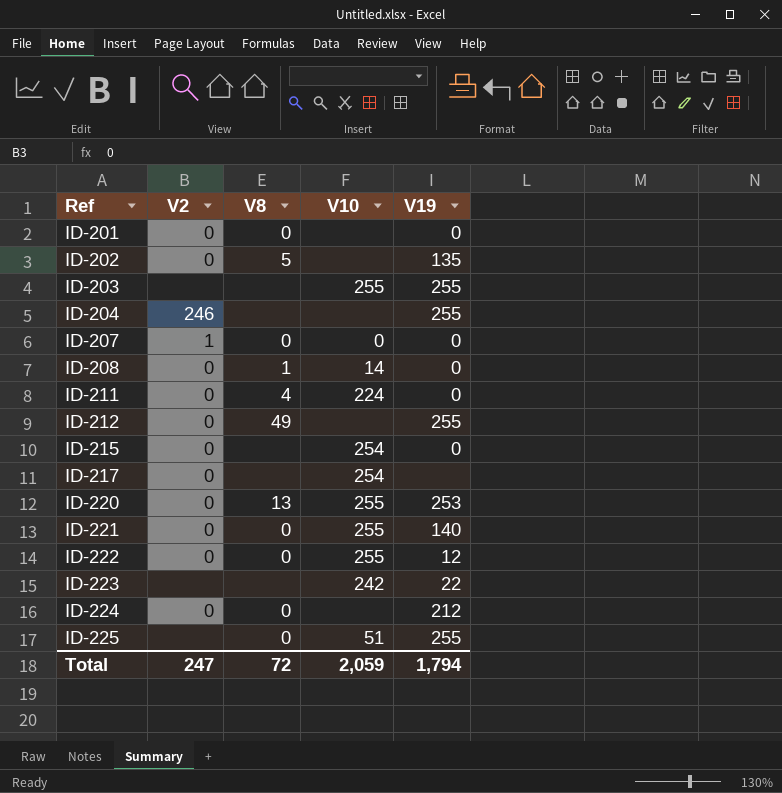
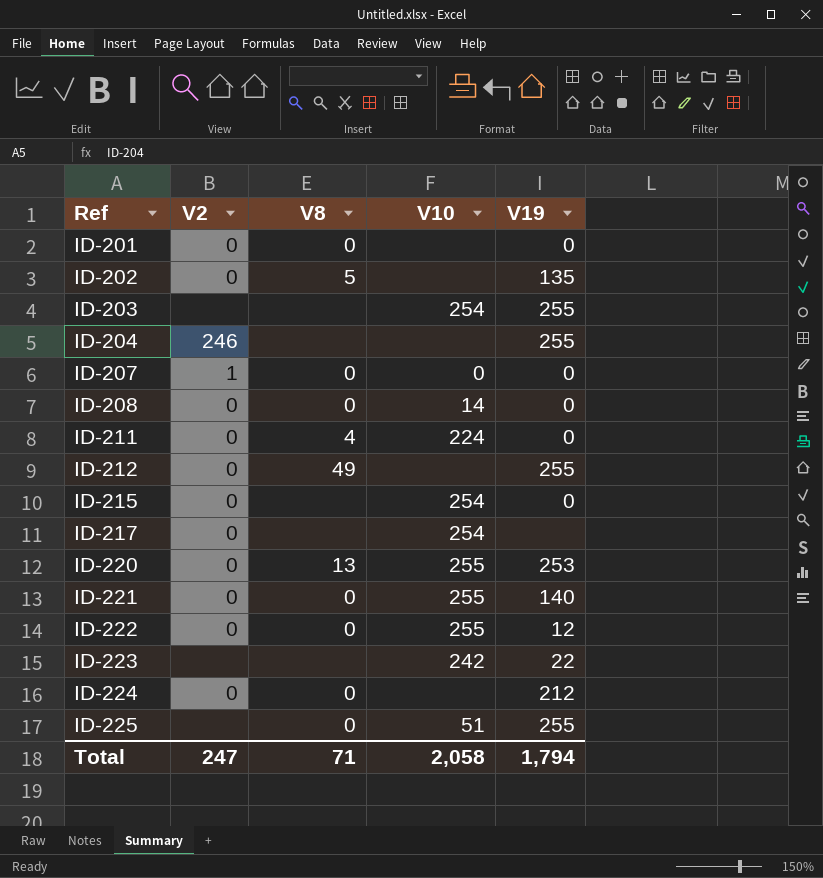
ID-203 | V10: 255 -> 254
ID-208 | V8: 1 -> 0
Total | V8: 72 -> 71
Total | V10: 2,059 -> 2,058

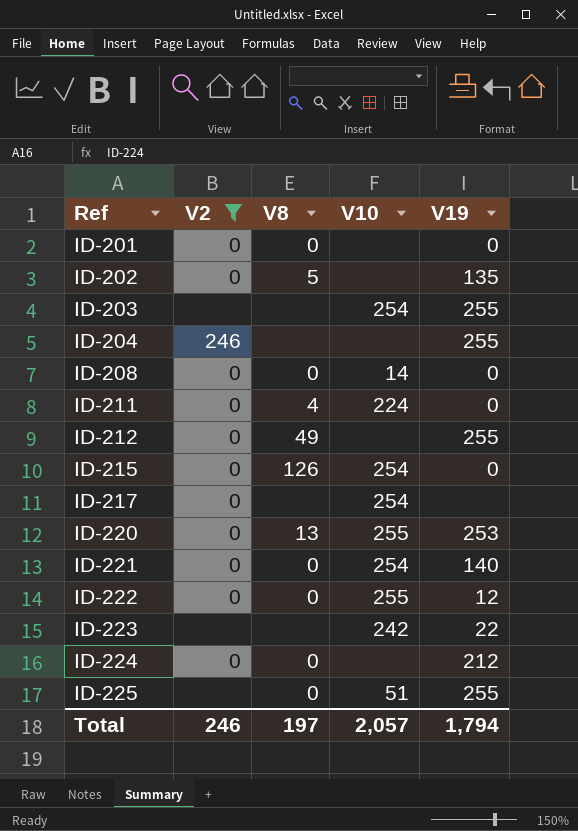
filter: none -> V2 != 1
ID-215 | V8: none -> 126
ID-221 | V10: 255 -> 254
Total | V2: 247 -> 246
Total | V8: 71 -> 197
Total | V10: 2,058 -> 2,057

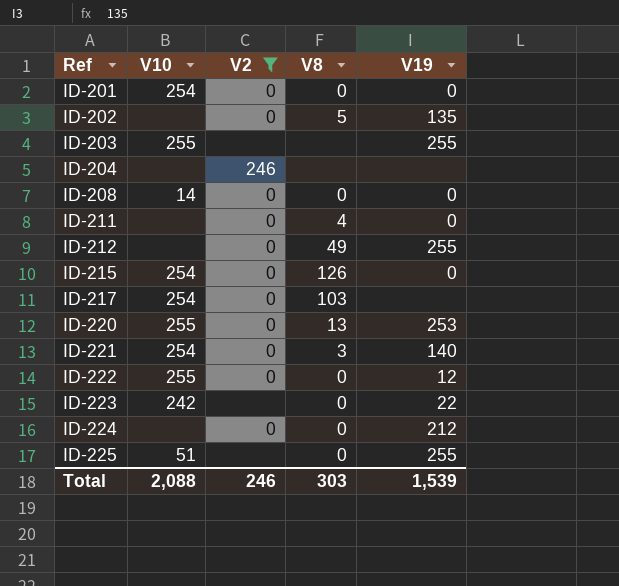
column V10 | position: 4 -> 2
ID-201 | V10: none -> 254
ID-203 | V10: 254 -> 255
ID-204 | V19: 255 -> none
ID-211 | V10: 224 -> none
ID-217 | V8: none -> 103
ID-221 | V8: 0 -> 3
ID-223 | V8: none -> 0
Total | V10: 2,057 -> 2,088
Total | V8: 197 -> 303
Total | V19: 1,794 -> 1,539

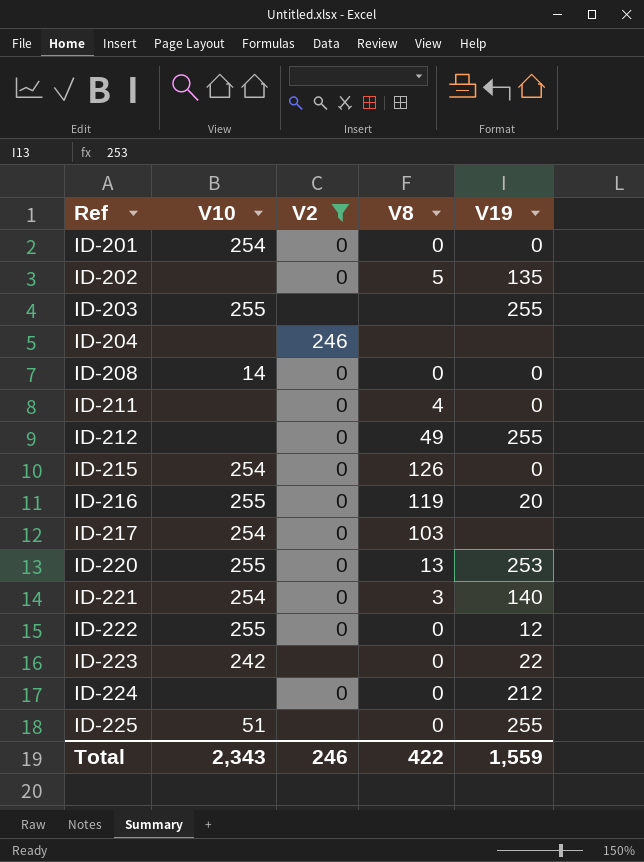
row ID-216: none -> 255 | 0 | 119 | 20
Total | V10: 2,088 -> 2,343
Total | V8: 303 -> 422
Total | V19: 1,539 -> 1,559

